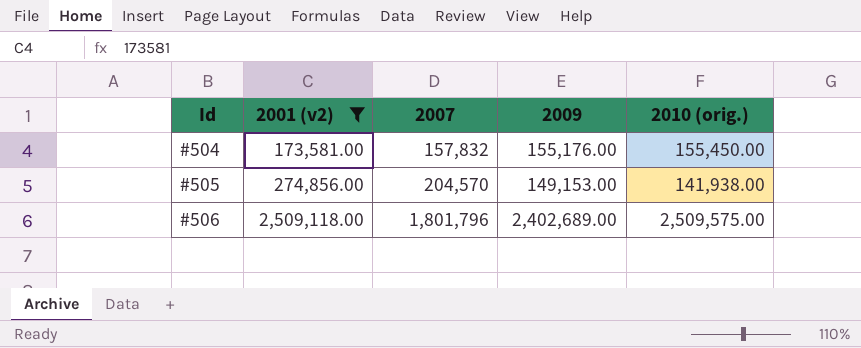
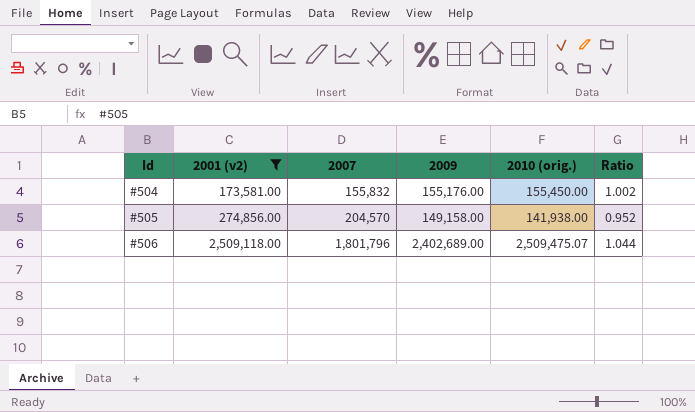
column Ratio | formula: none -> [2010 (orig.)] / [2009]
#504 | 2007: 157,832 -> 155,832
#505 | 2009: 149,153.00 -> 149,158.00
#506 | 2010 (orig.): 2,509,575.00 -> 2,509,475.07

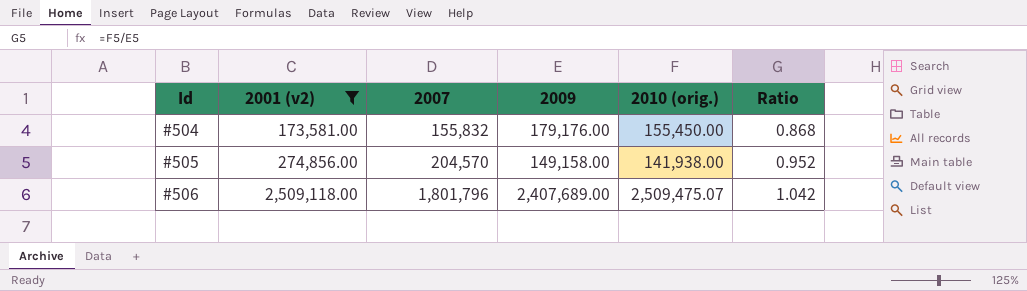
#504 | 2009: 155,176.00 -> 179,176.00
#504 | Ratio: 1.002 -> 0.868
#506 | 2009: 2,402,689.00 -> 2,407,689.00
#506 | Ratio: 1.044 -> 1.042

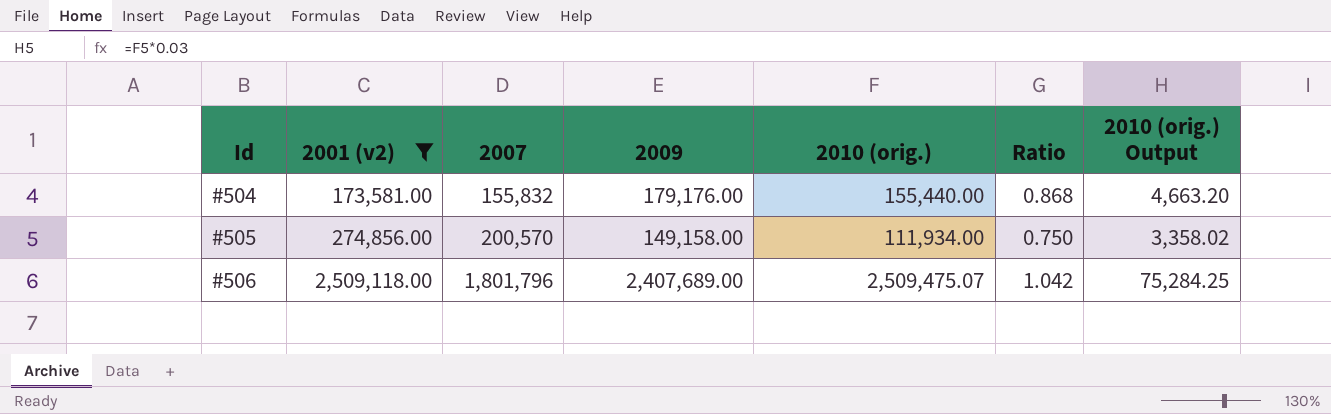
column 2010 (orig.) Output | formula: none -> [2010 (orig.)] * 0.03
#504 | 2010 (orig.): 155,450.00 -> 155,440.00
#505 | 2007: 204,570 -> 200,570
#505 | 2010 (orig.): 141,938.00 -> 111,934.00
#505 | Ratio: 0.952 -> 0.750

